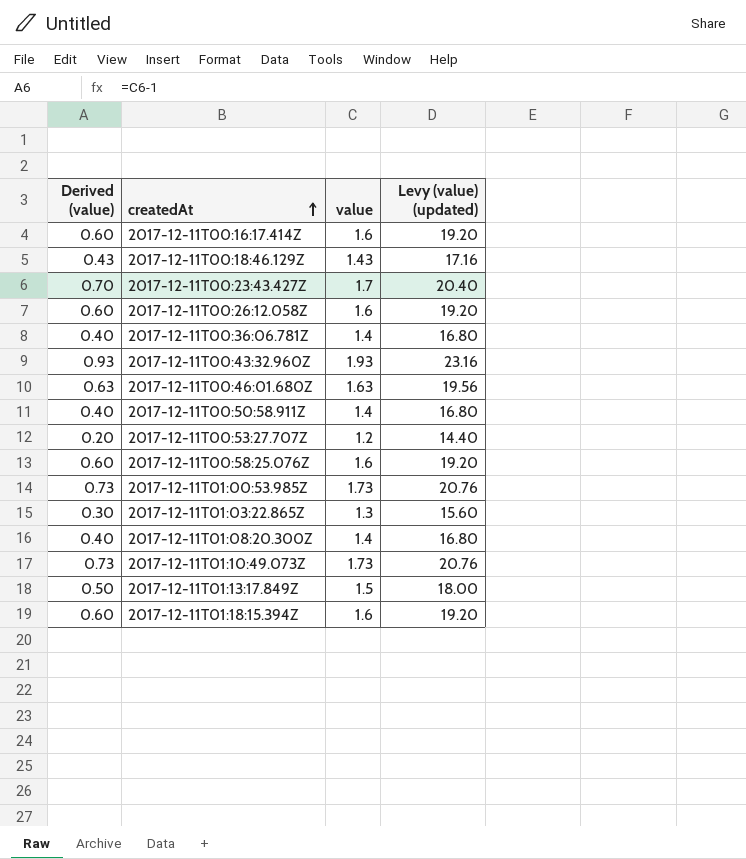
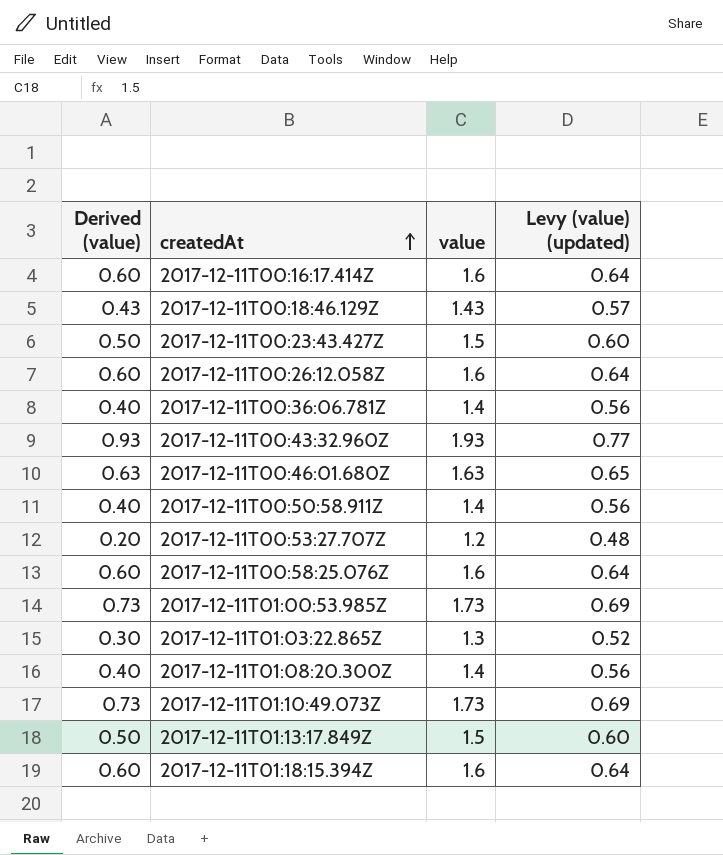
column Levy (value) (updated) | formula: [value] * 12 -> [value] * 0.4
2017-12-11T00:23:43.427Z | Derived (value): 0.70 -> 0.50
2017-12-11T00:23:43.427Z | value: 1.7 -> 1.5

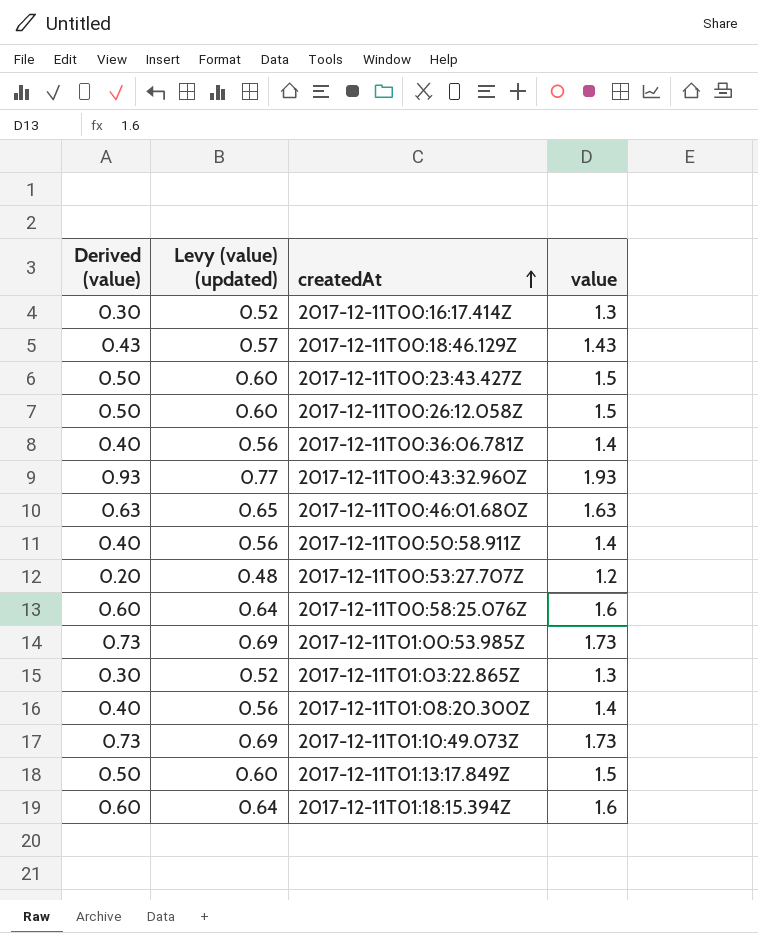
column Levy (value) (updated) | position: 4 -> 2
2017-12-11T00:16:17.414Z | Derived (value): 0.60 -> 0.30
2017-12-11T00:16:17.414Z | Levy (value) (updated): 0.64 -> 0.52
2017-12-11T00:16:17.414Z | value: 1.6 -> 1.3
2017-12-11T00:26:12.058Z | Derived (value): 0.60 -> 0.50
2017-12-11T00:26:12.058Z | Levy (value) (updated): 0.64 -> 0.60
2017-12-11T00:26:12.058Z | value: 1.6 -> 1.5

